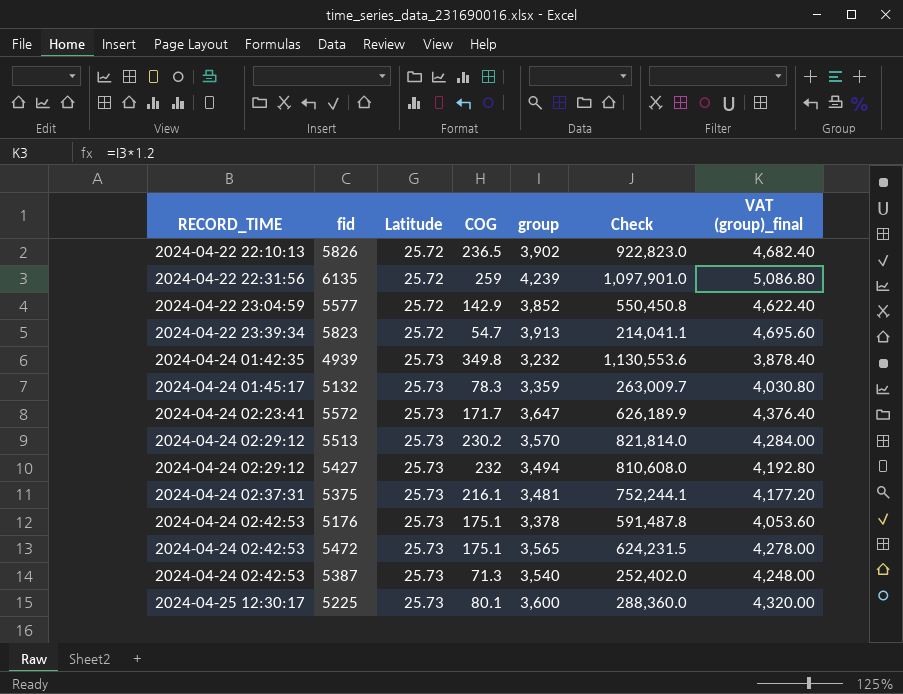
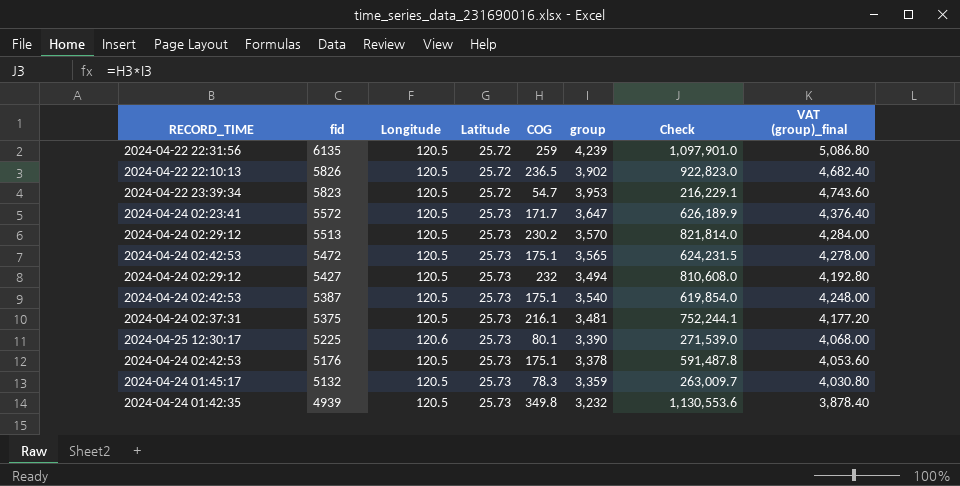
row order: RECORD_TIME ascending -> fid descending
column Longitude | position: none -> 3
row 5577: 2024-04-22 23:04:59 | 25.72 | 142.9 | 3,852 | 550,450.8 | 4,622.40 -> none
5823 | group: 3,913 -> 3,953
5823 | Check: 214,041.1 -> 216,229.1
5823 | VAT (group)_final: 4,695.60 -> 4,743.60
5387 | COG: 71.3 -> 175.1
5387 | Check: 252,402.0 -> 619,854.0
5225 | group: 3,600 -> 3,390
5225 | Check: 288,360.0 -> 271,539.0
5225 | VAT (group)_final: 4,320.00 -> 4,068.00

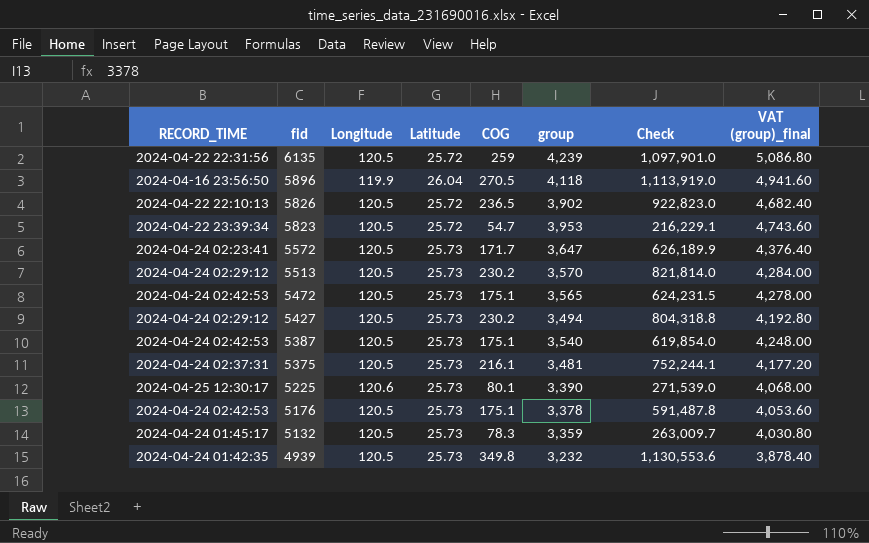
row 5896: none -> 2024-04-16 23:56:50 | 119.9 | 26.04 | 270.5 | 4,118 | 1,113,919.0 | 4,941.60
5427 | COG: 232 -> 230.2
5427 | Check: 810,608.0 -> 804,318.8

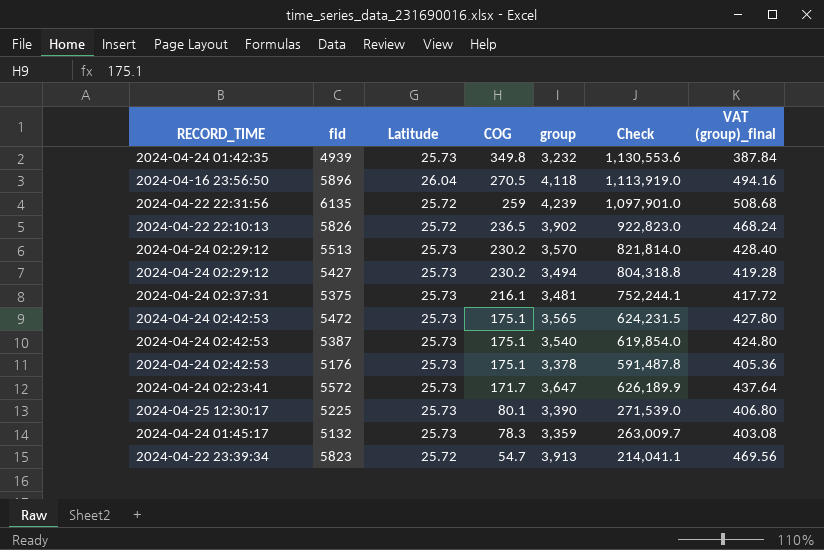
row order: fid descending -> COG descending
column Longitude | position: 3 -> none
column VAT (group)_final | formula: [group] * 1.2 -> [group] * 0.12
5823 | group: 3,953 -> 3,913
5823 | Check: 216,229.1 -> 214,041.1

